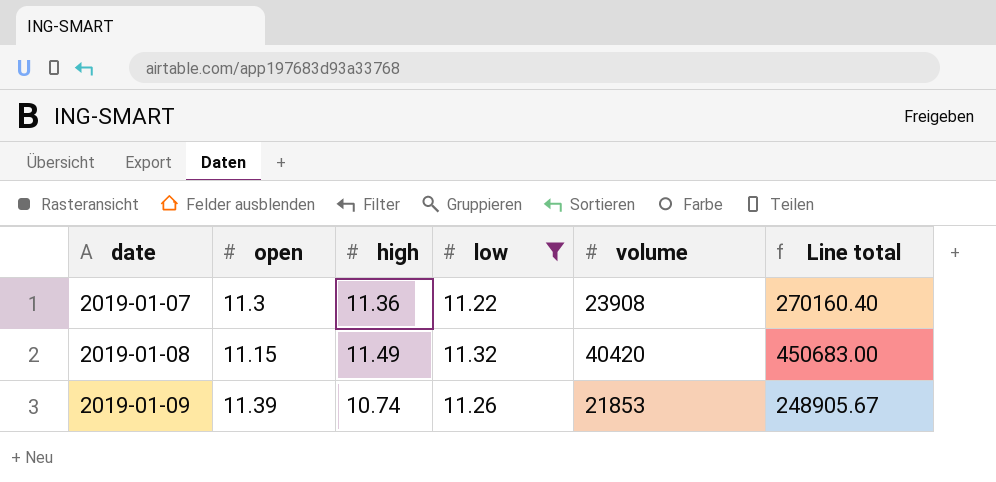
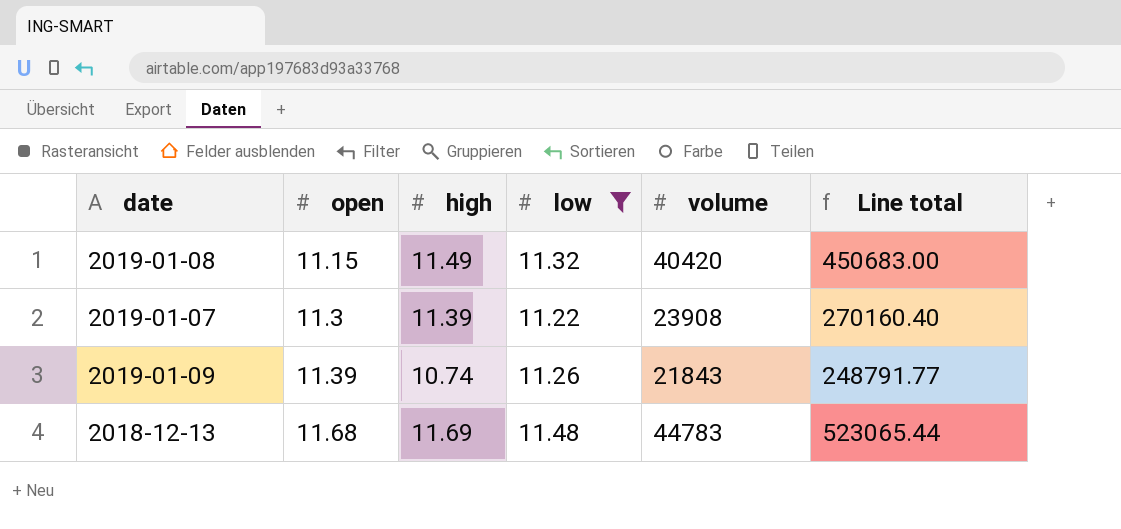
row order: date ascending -> open ascending
2019-01-07 | high: 11.36 -> 11.39
2019-01-09 | volume: 21853 -> 21843
2019-01-09 | Line total: 248905.67 -> 248791.77
row 2018-12-13: none -> 11.68 | 11.69 | 11.48 | 44783 | 523065.44

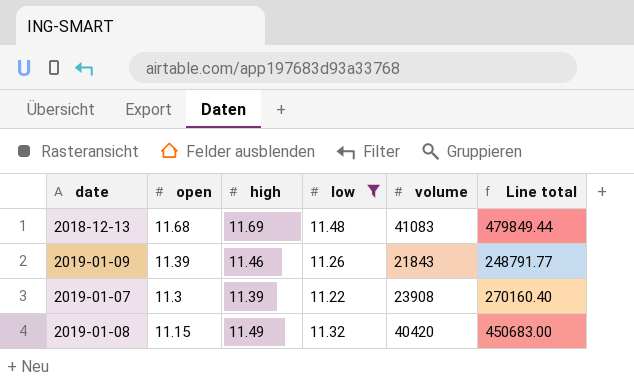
row order: open ascending -> open descending
2018-12-13 | volume: 44783 -> 41083
2018-12-13 | Line total: 523065.44 -> 479849.44
2019-01-09 | high: 10.74 -> 11.46

